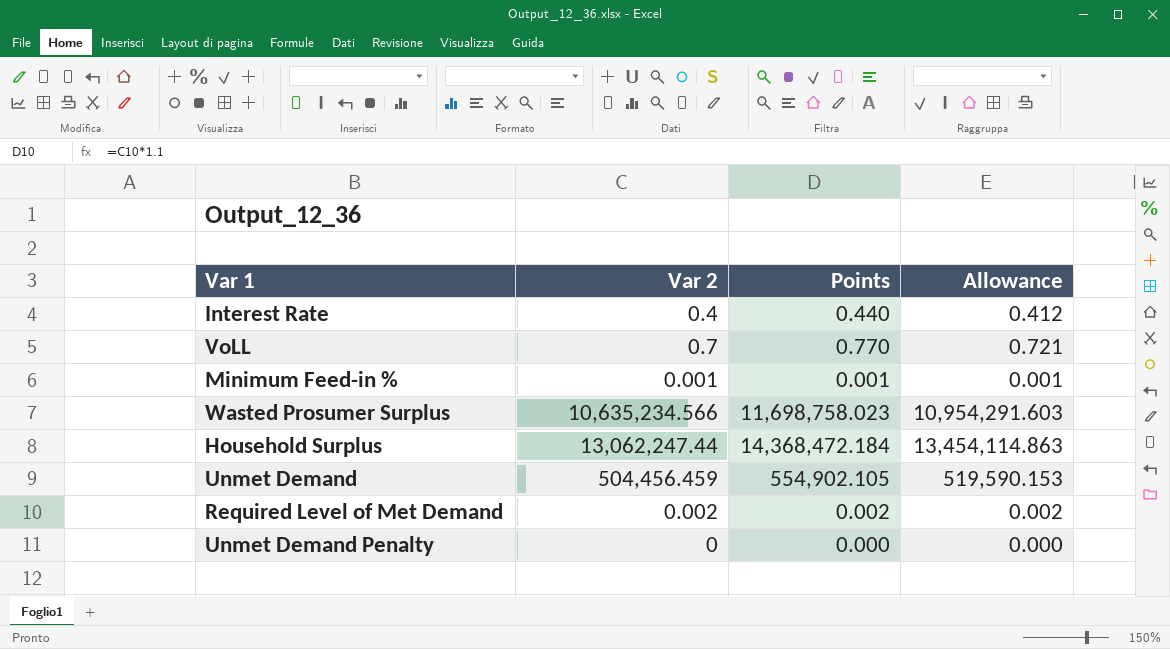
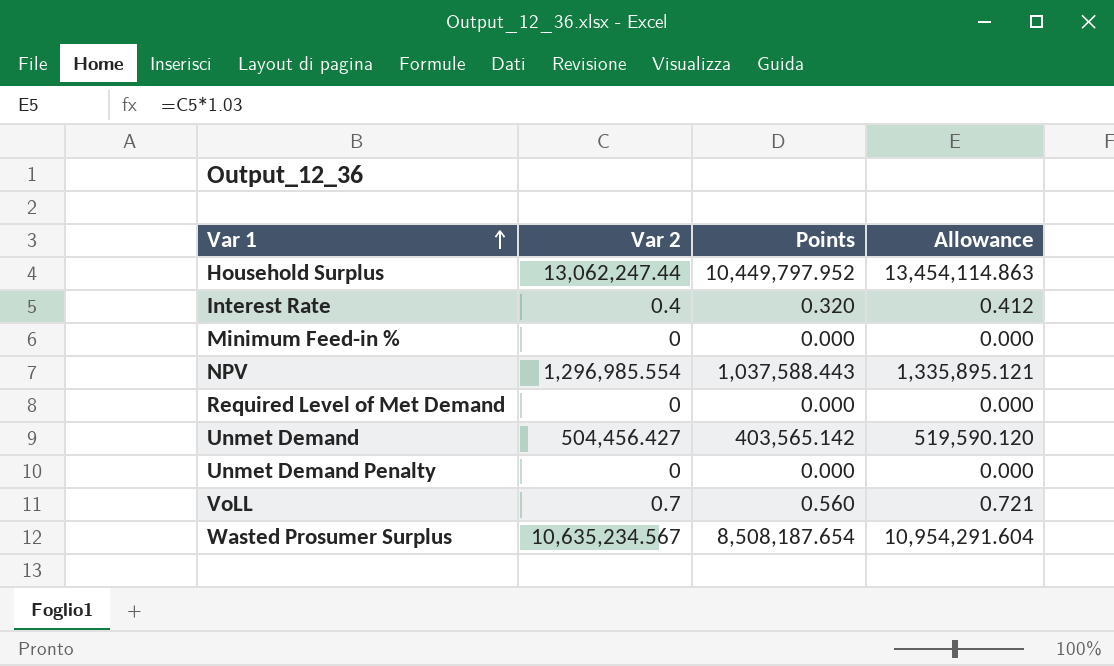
row order: none -> Var 1 ascending
column Points | formula: [Var 2] * 1.1 -> [Var 2] * 0.8
Minimum Feed-in % | Var 2: 0.001 -> 0
Minimum Feed-in % | Allowance: 0.001 -> 0.000
row NPV: none -> 1,296,985.554 | 1,037,588.443 | 1,335,895.121
Required Level of Met Demand | Var 2: 0.002 -> 0
Required Level of Met Demand | Allowance: 0.002 -> 0.000
Unmet Demand | Var 2: 504,456.459 -> 504,456.427
Unmet Demand | Allowance: 519,590.153 -> 519,590.120
Wasted Prosumer Surplus | Var 2: 10,635,234.566 -> 10,635,234.567
Wasted Prosumer Surplus | Allowance: 10,954,291.603 -> 10,954,291.604

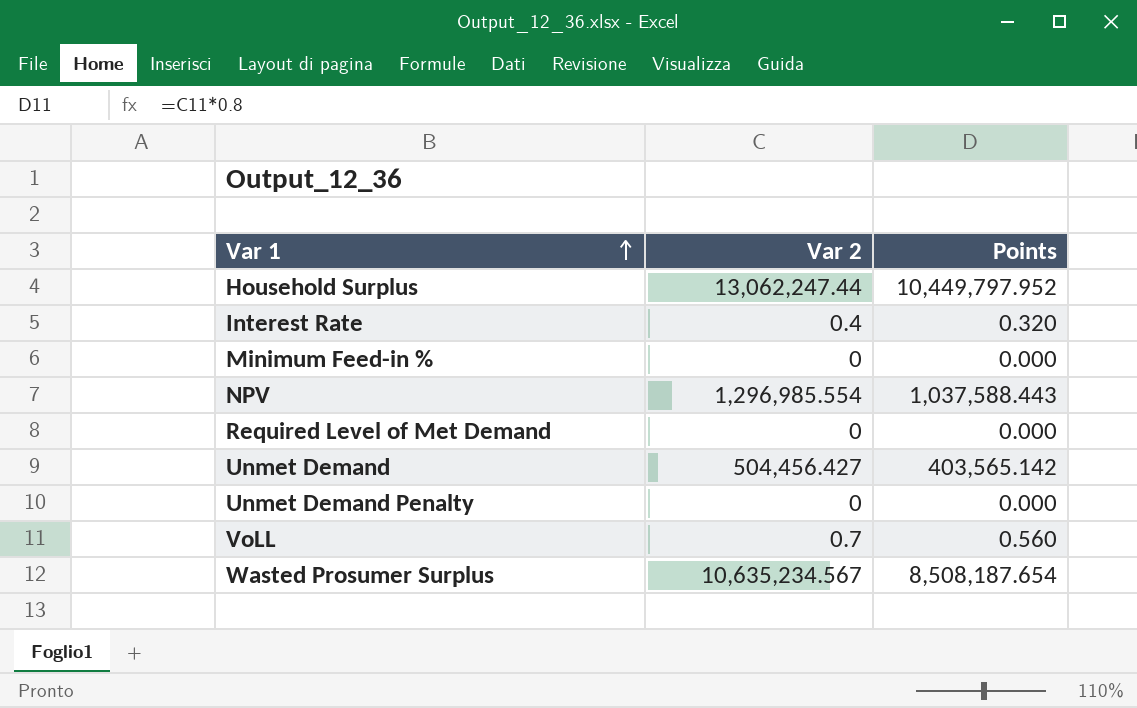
column Allowance | formula: [Var 2] * 1.03 -> none

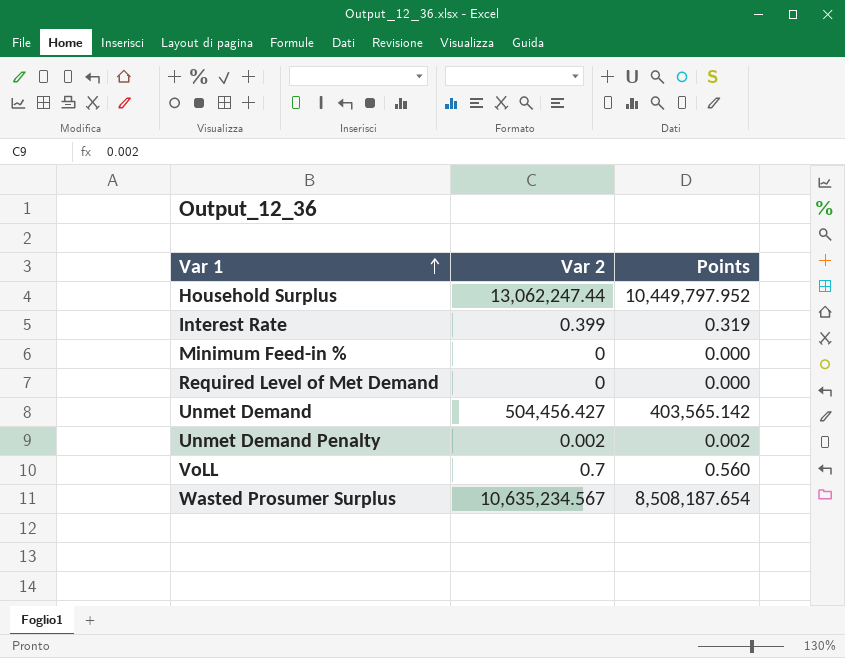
row NPV: 1,296,985.554 | 1,037,588.443 -> none
Interest Rate | Var 2: 0.4 -> 0.399
Interest Rate | Points: 0.320 -> 0.319
Unmet Demand Penalty | Var 2: 0 -> 0.002
Unmet Demand Penalty | Points: 0.000 -> 0.002

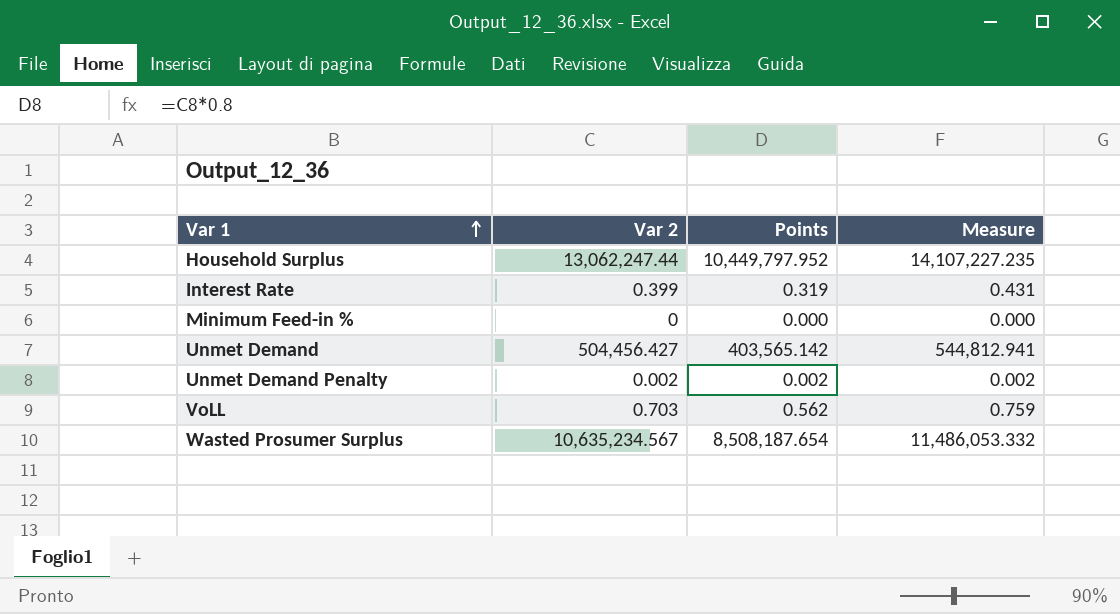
column Measure | formula: none -> [Var 2] * 1.08
row Required Level of Met Demand: 0 | 0.000 -> none
VoLL | Var 2: 0.7 -> 0.703
VoLL | Points: 0.560 -> 0.562

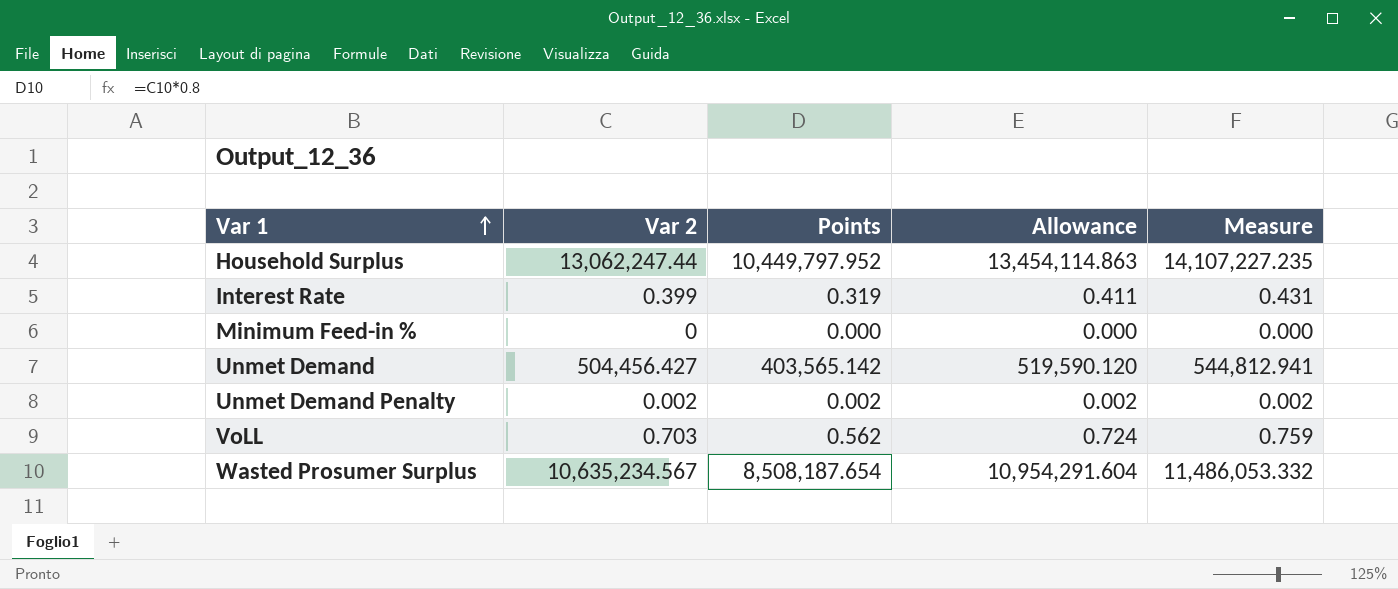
column Allowance | formula: none -> [Var 2] * 1.03

